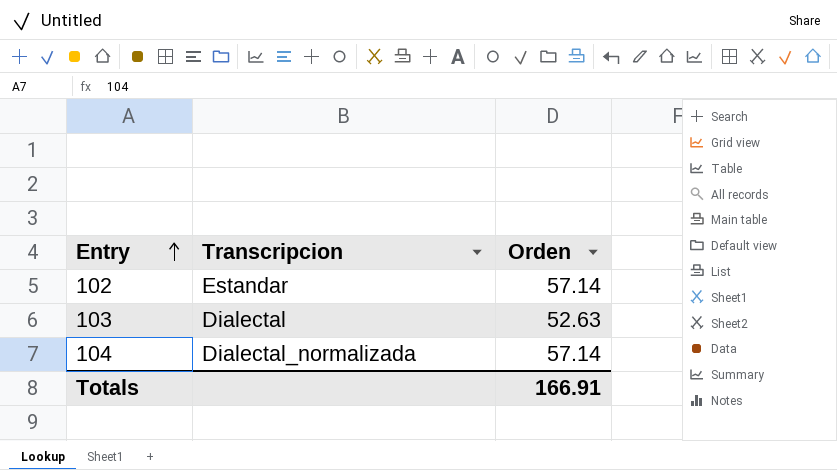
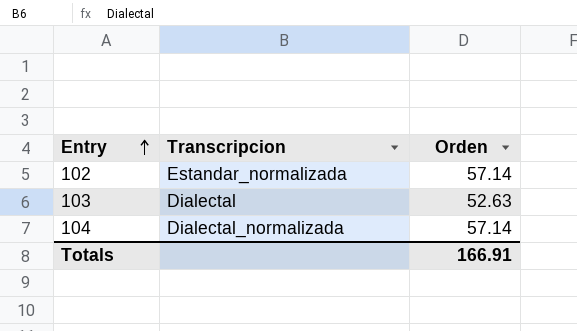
102 | Transcripcion: Estandar -> Estandar_normalizada

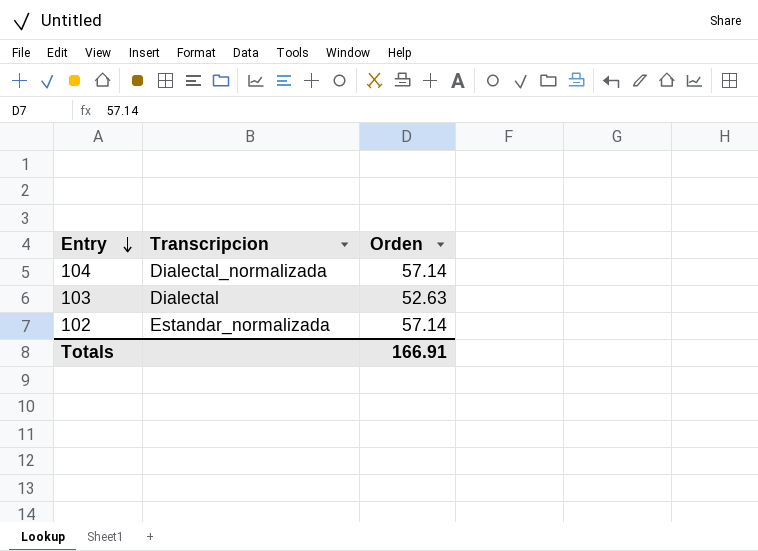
row order: Entry ascending -> Entry descending

